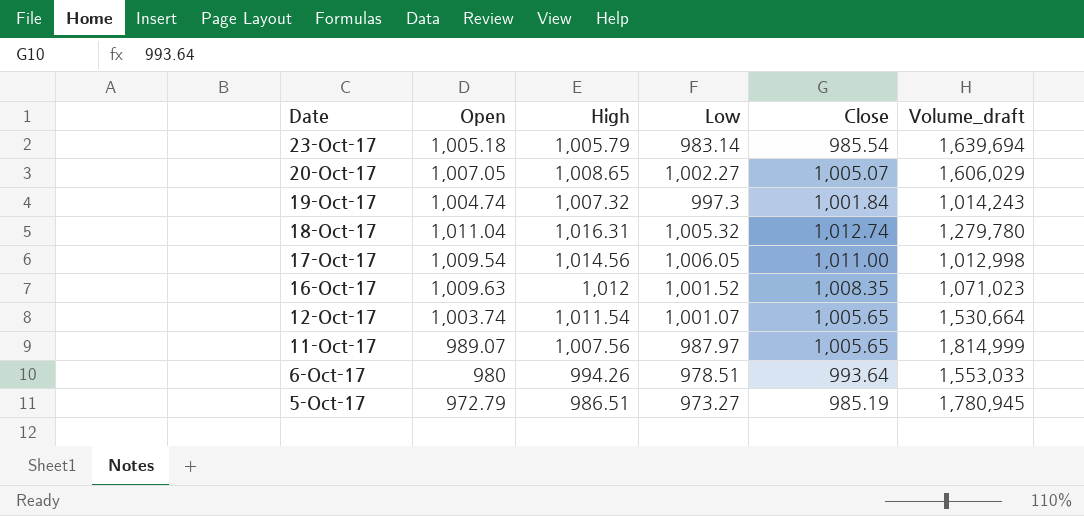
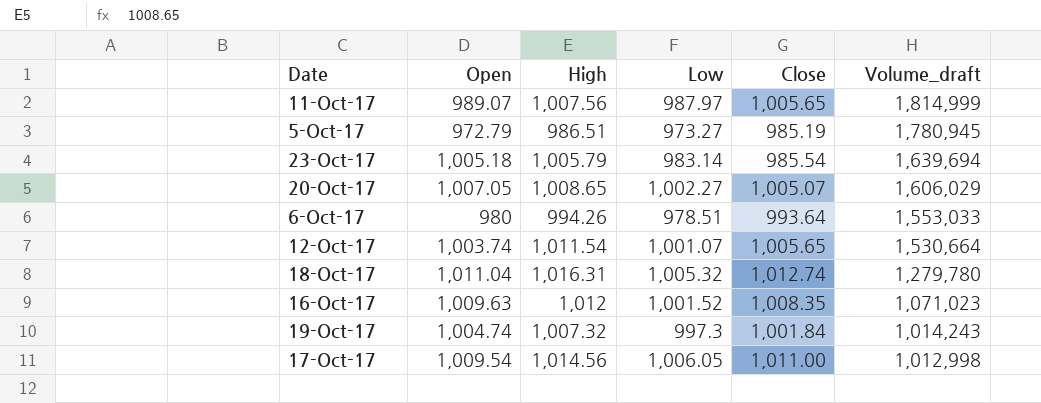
row order: Date descending -> Volume_draft descending

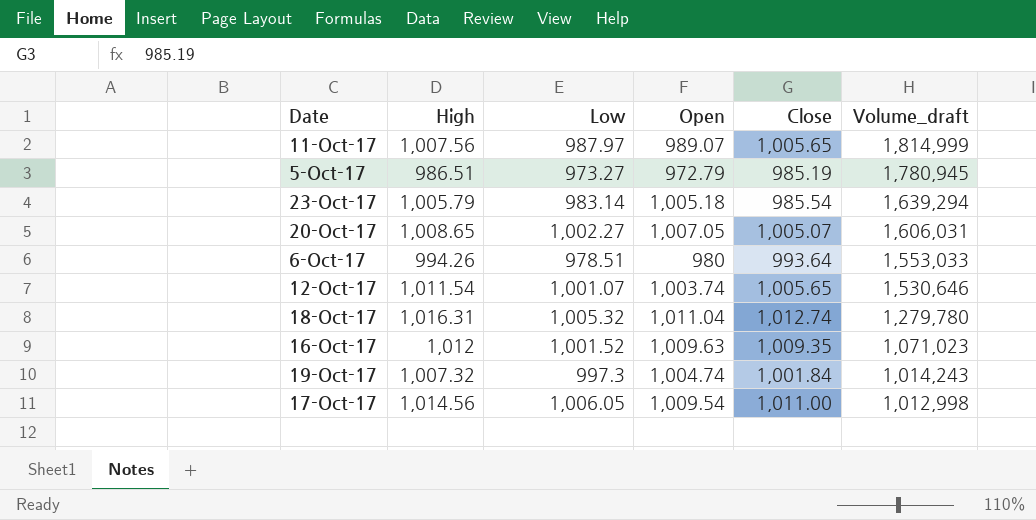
column Open | position: 2 -> 4
23-Oct-17 | Volume_draft: 1,639,694 -> 1,639,294
20-Oct-17 | Volume_draft: 1,606,029 -> 1,606,031
12-Oct-17 | Volume_draft: 1,530,664 -> 1,530,646
16-Oct-17 | Close: 1,008.35 -> 1,009.35

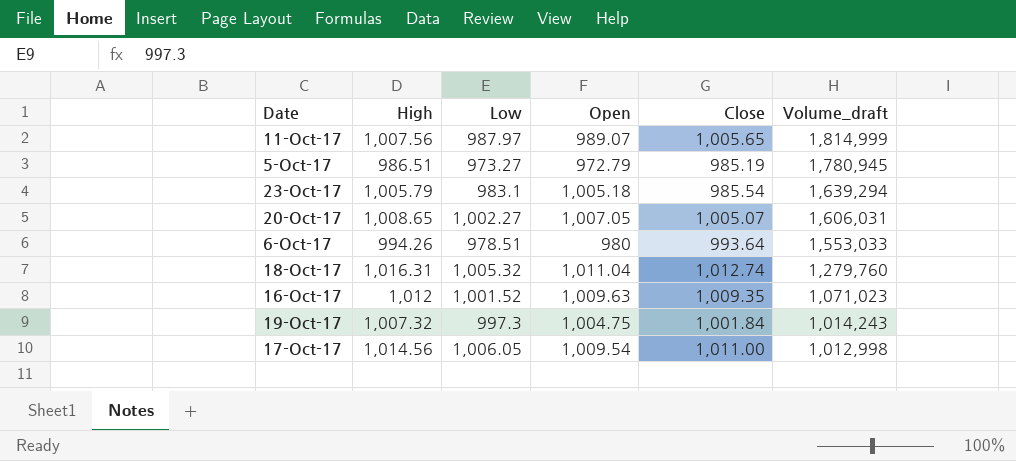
row 12-Oct-17: 1,011.54 | 1,001.07 | 1,003.74 | 1,005.65 | 1,530,646 -> none
23-Oct-17 | Low: 983.14 -> 983.1
18-Oct-17 | Volume_draft: 1,279,780 -> 1,279,760
19-Oct-17 | Open: 1,004.74 -> 1,004.75

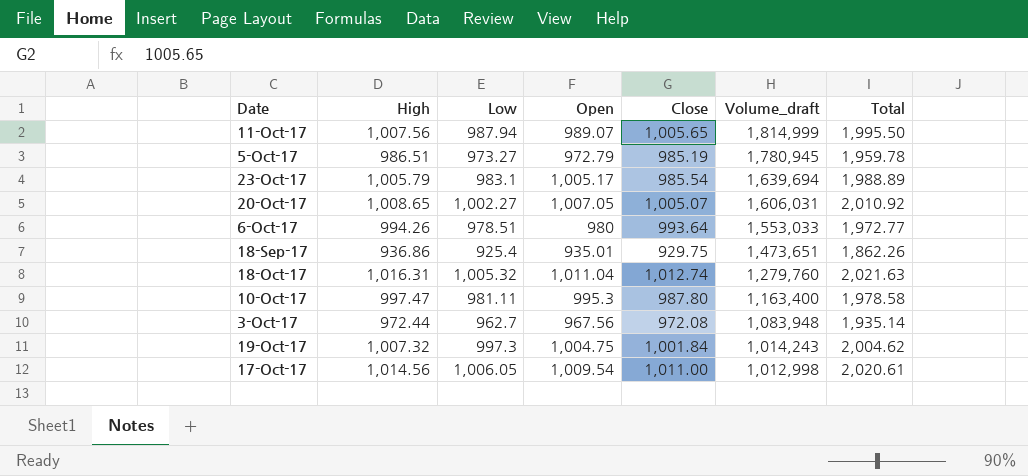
column Total | formula: none -> [High] + [Low]
row 16-Oct-17: 1,012 | 1,001.52 | 1,009.63 | 1,009.35 | 1,071,023 -> none
11-Oct-17 | Low: 987.97 -> 987.94
23-Oct-17 | Open: 1,005.18 -> 1,005.17
23-Oct-17 | Volume_draft: 1,639,294 -> 1,639,694
row 18-Sep-17: none -> 936.86 | 925.4 | 935.01 | 929.75 | 1,473,651 | 1,862.26
row 10-Oct-17: none -> 997.47 | 981.11 | 995.3 | 987.80 | 1,163,400 | 1,978.58
row 3-Oct-17: none -> 972.44 | 962.7 | 967.56 | 972.08 | 1,083,948 | 1,935.14

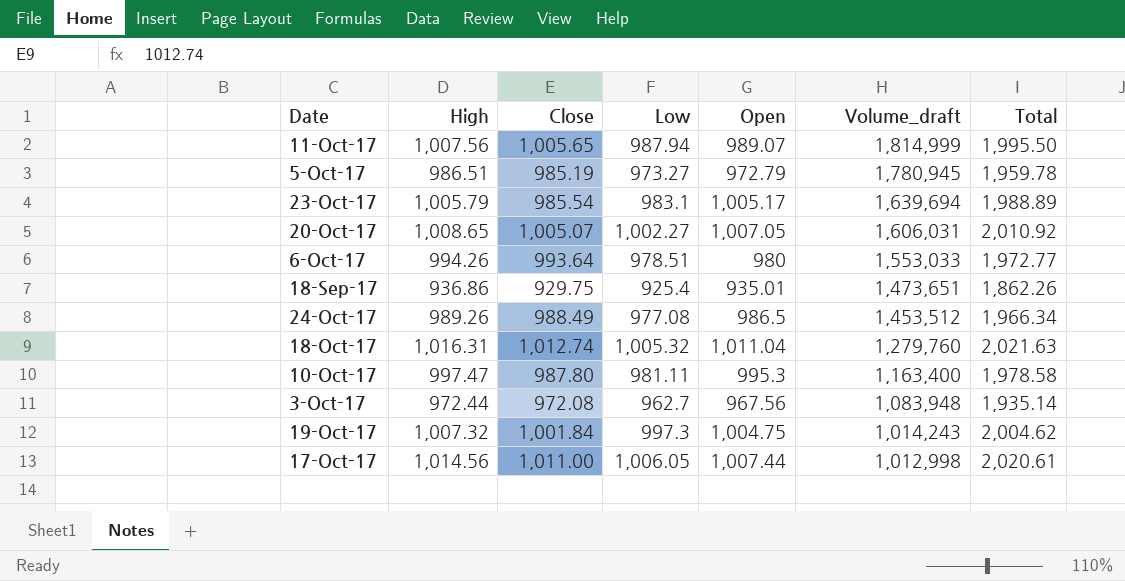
column Close | position: 5 -> 3
row 24-Oct-17: none -> 989.26 | 988.49 | 977.08 | 986.5 | 1,453,512 | 1,966.34
17-Oct-17 | Open: 1,009.54 -> 1,007.44

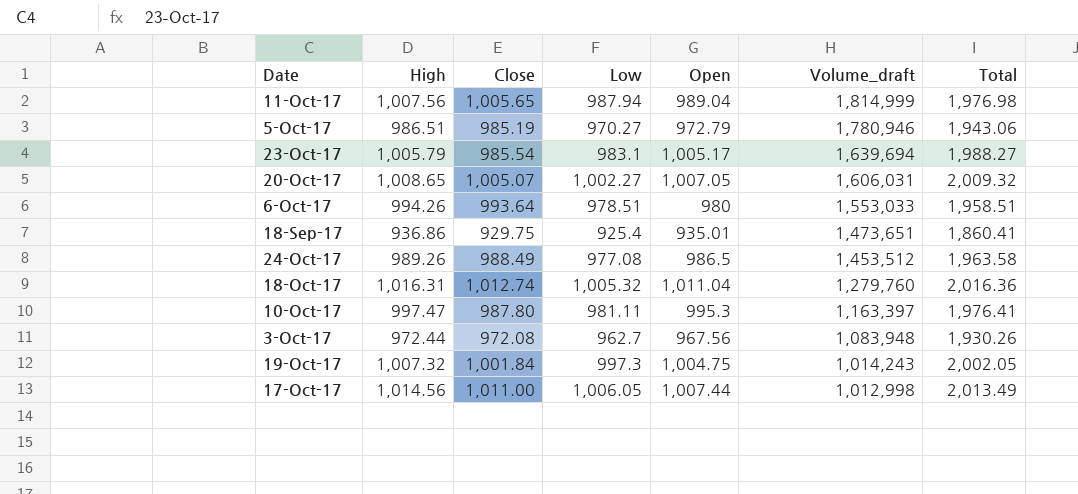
column Total | formula: [High] + [Low] -> [Low] + [Open]
11-Oct-17 | Open: 989.07 -> 989.04
5-Oct-17 | Low: 973.27 -> 970.27
5-Oct-17 | Volume_draft: 1,780,945 -> 1,780,946
10-Oct-17 | Volume_draft: 1,163,400 -> 1,163,397

